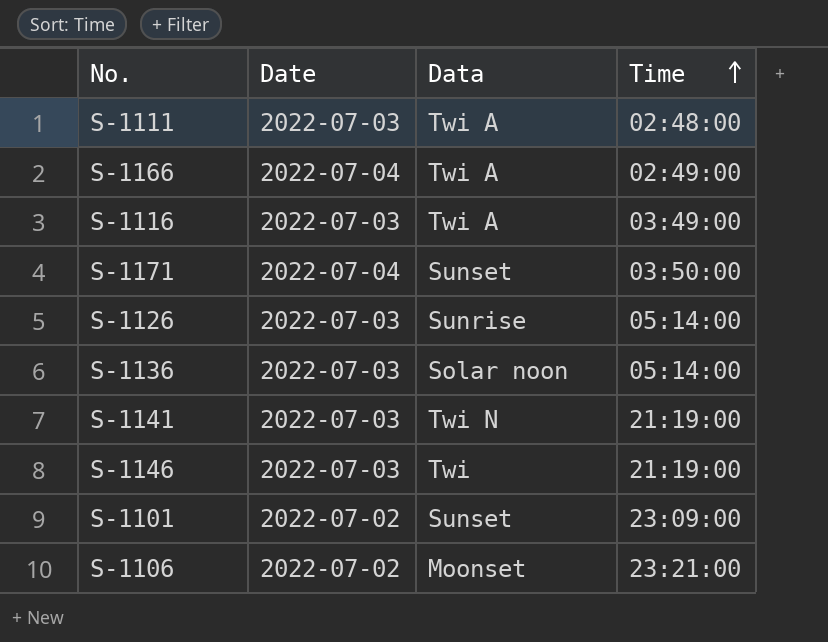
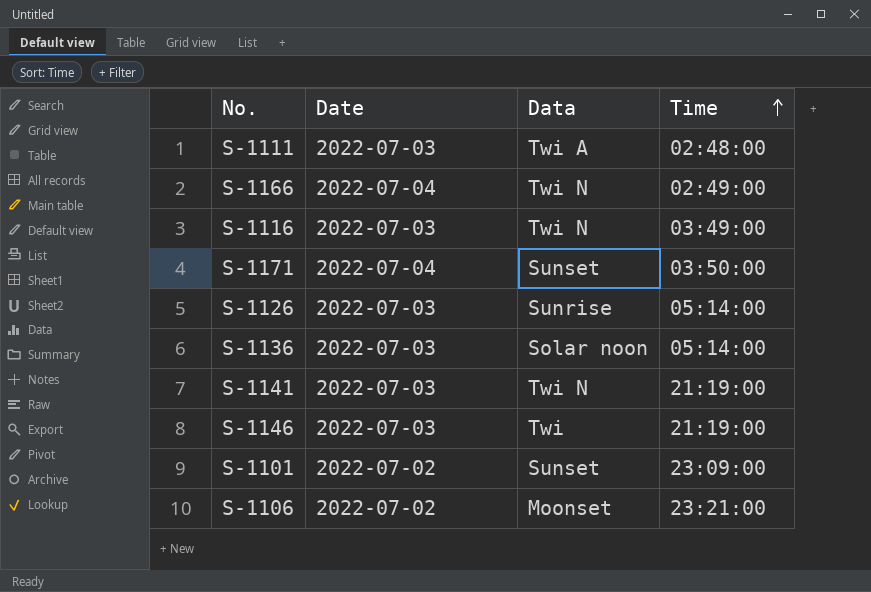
S-1166 | Data: Twi A -> Twi N
S-1116 | Data: Twi A -> Twi N

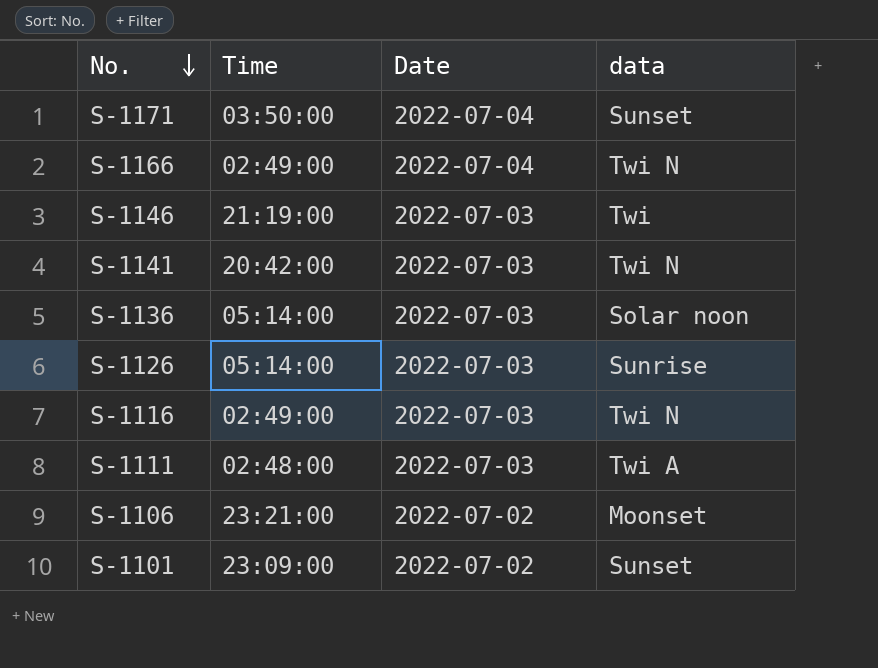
row order: Time ascending -> No. descending
column Time | position: 4 -> 2
column name: Data -> data
S-1141 | Time: 21:19:00 -> 20:42:00
S-1116 | Time: 03:49:00 -> 02:49:00

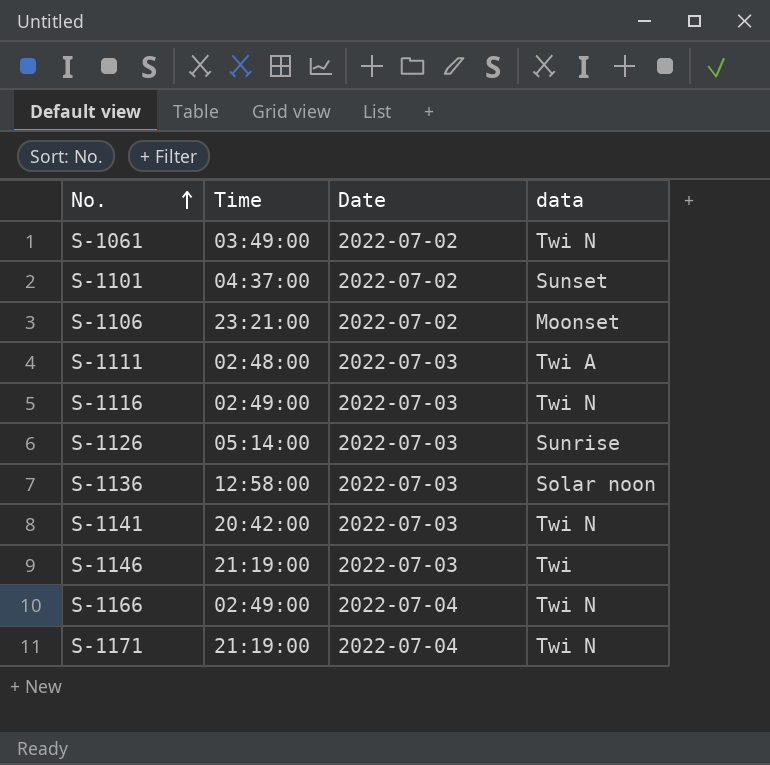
row order: No. descending -> No. ascending
row S-1061: none -> 03:49:00 | 2022-07-02 | Twi N
S-1101 | Time: 23:09:00 -> 04:37:00
S-1136 | Time: 05:14:00 -> 12:58:00
S-1171 | Time: 03:50:00 -> 21:19:00
S-1171 | data: Sunset -> Twi N

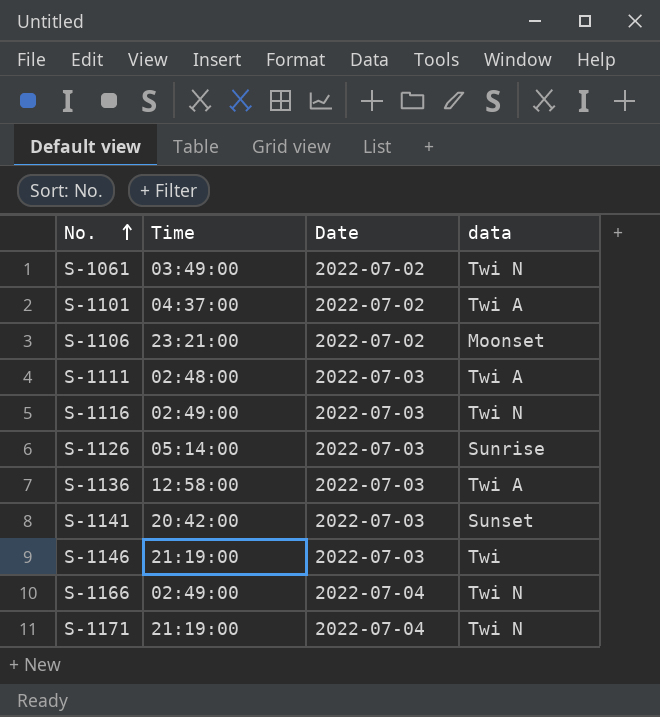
S-1101 | data: Sunset -> Twi A
S-1136 | data: Solar noon -> Twi A
S-1141 | data: Twi N -> Sunset

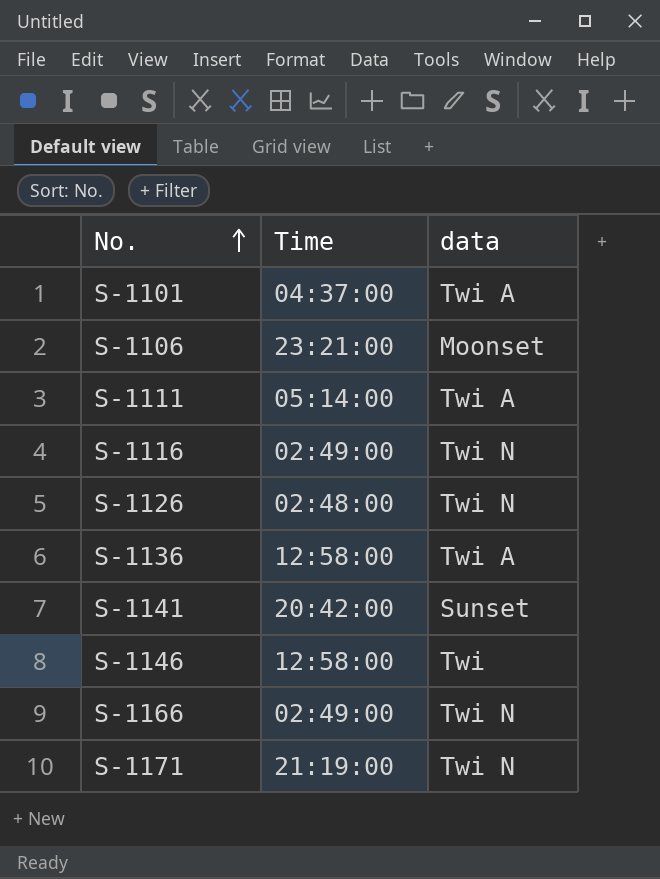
column Date | position: 3 -> none
row S-1061: 03:49:00 | 2022-07-02 | Twi N -> none
S-1111 | Time: 02:48:00 -> 05:14:00
S-1126 | Time: 05:14:00 -> 02:48:00
S-1126 | data: Sunrise -> Twi N
S-1146 | Time: 21:19:00 -> 12:58:00

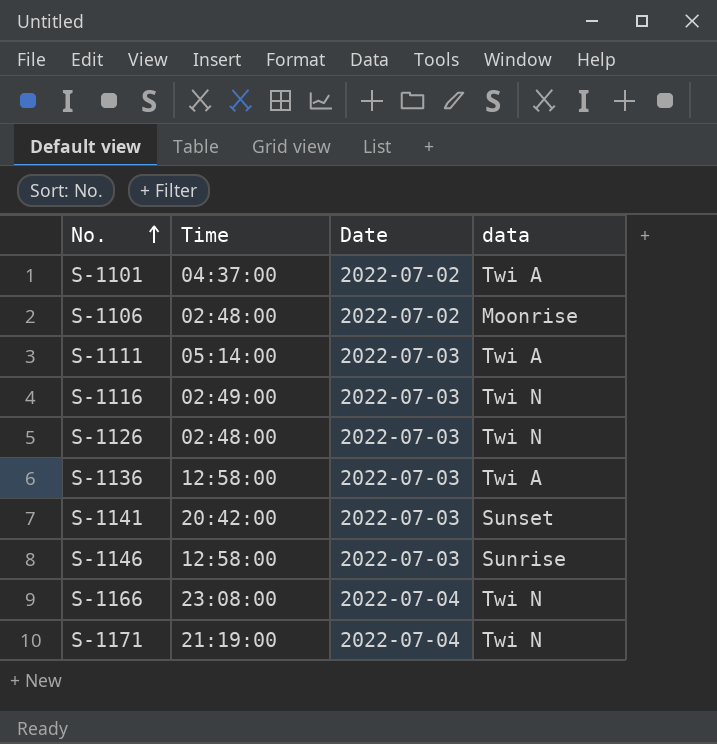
column Date | position: none -> 3
S-1106 | Time: 23:21:00 -> 02:48:00
S-1106 | data: Moonset -> Moonrise
S-1146 | data: Twi -> Sunrise
S-1166 | Time: 02:49:00 -> 23:08:00

